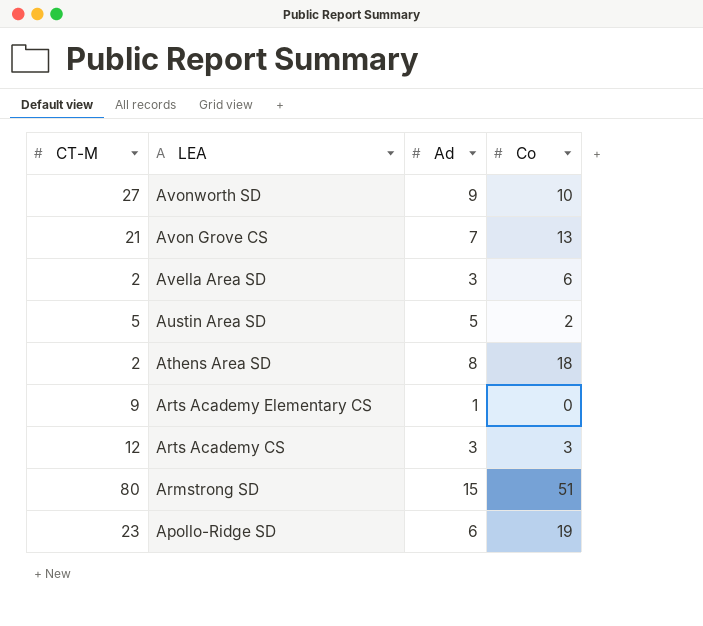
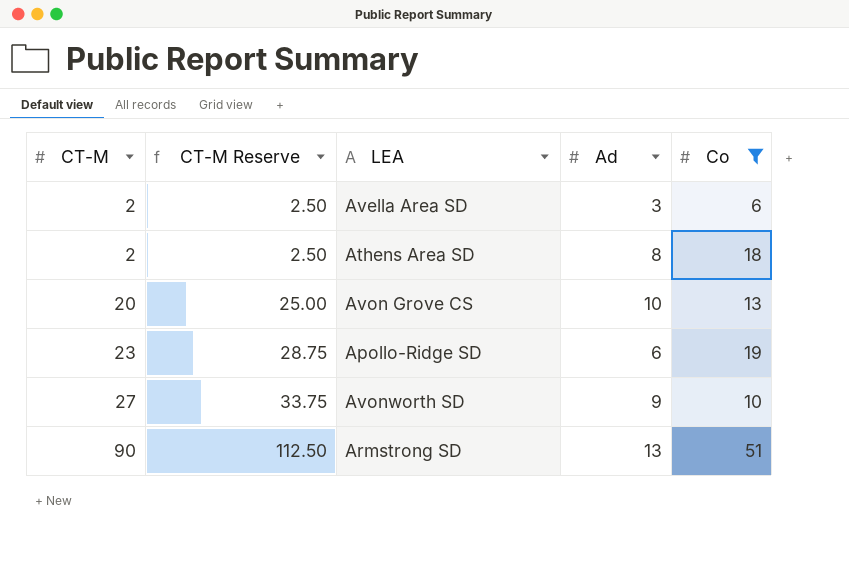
filter: none -> Co >= 6
row order: LEA descending -> CT-M ascending
column CT-M Reserve | formula: none -> [CT-M] * 1.25
Avon Grove CS | CT-M: 21 -> 20
Avon Grove CS | Ad: 7 -> 10
Armstrong SD | CT-M: 80 -> 90
Armstrong SD | Ad: 15 -> 13

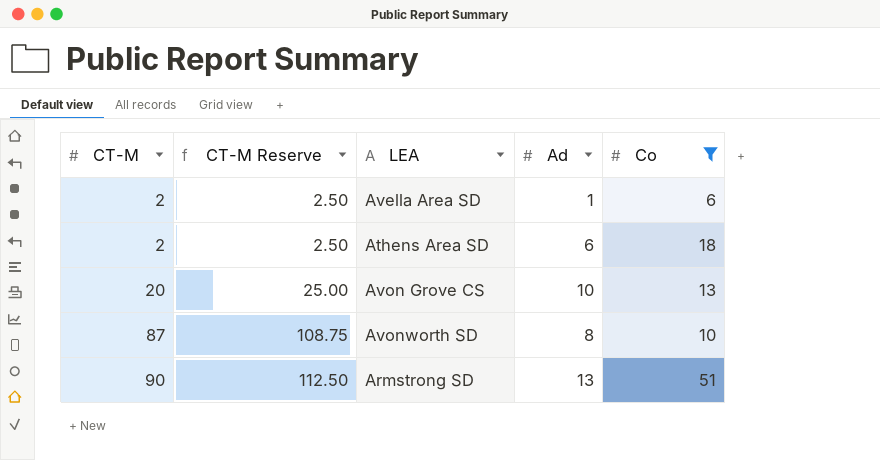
row Apollo-Ridge SD: 23 | 28.75 | 6 | 19 -> none
Avella Area SD | Ad: 3 -> 1
Athens Area SD | Ad: 8 -> 6
Avonworth SD | CT-M: 27 -> 87
Avonworth SD | CT-M Reserve: 33.75 -> 108.75
Avonworth SD | Ad: 9 -> 8

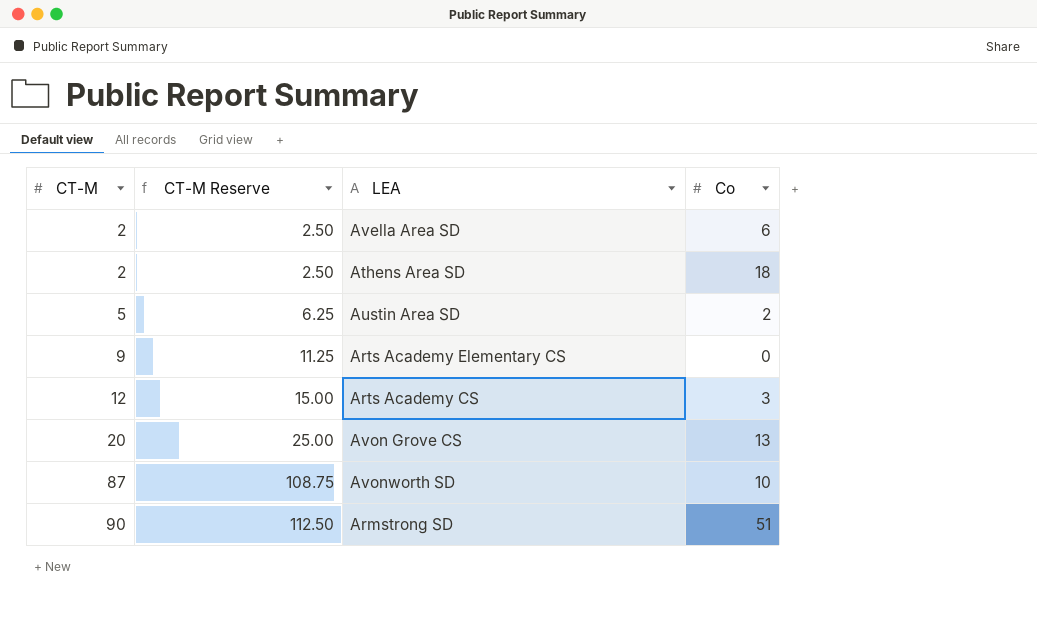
filter: Co >= 6 -> none
column Ad | position: 4 -> none

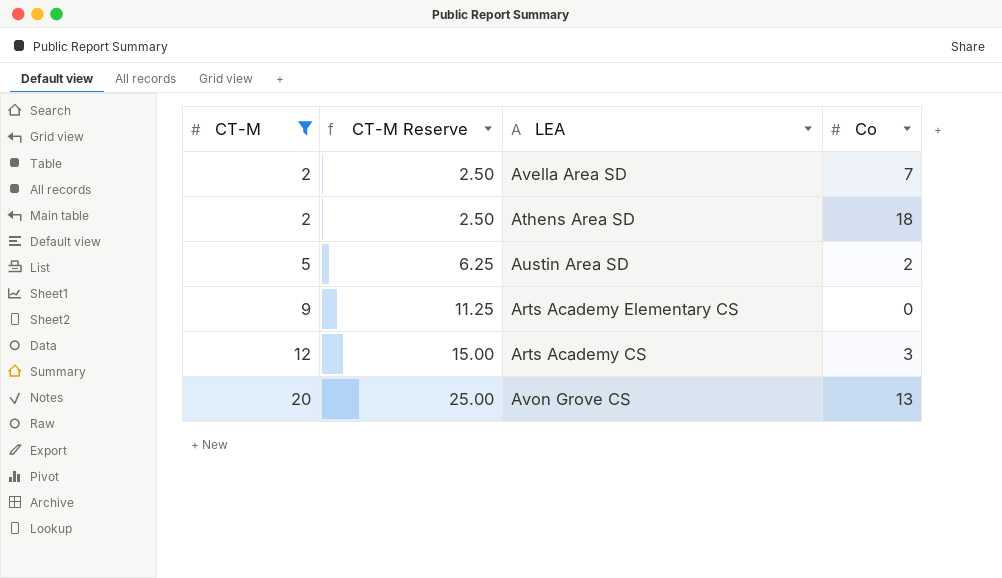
filter: none -> CT-M <= 20
Avella Area SD | Co: 6 -> 7

